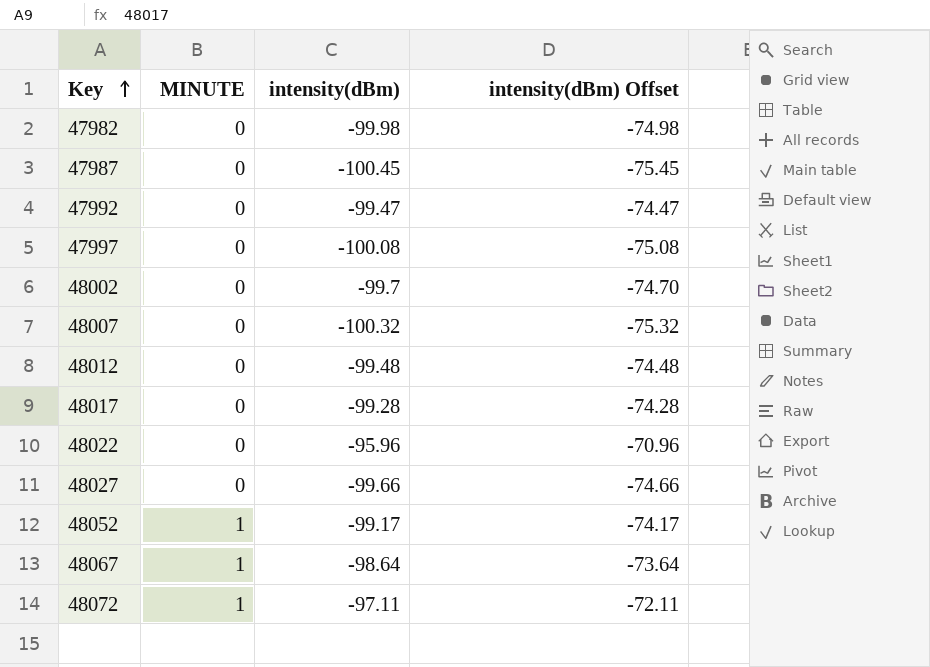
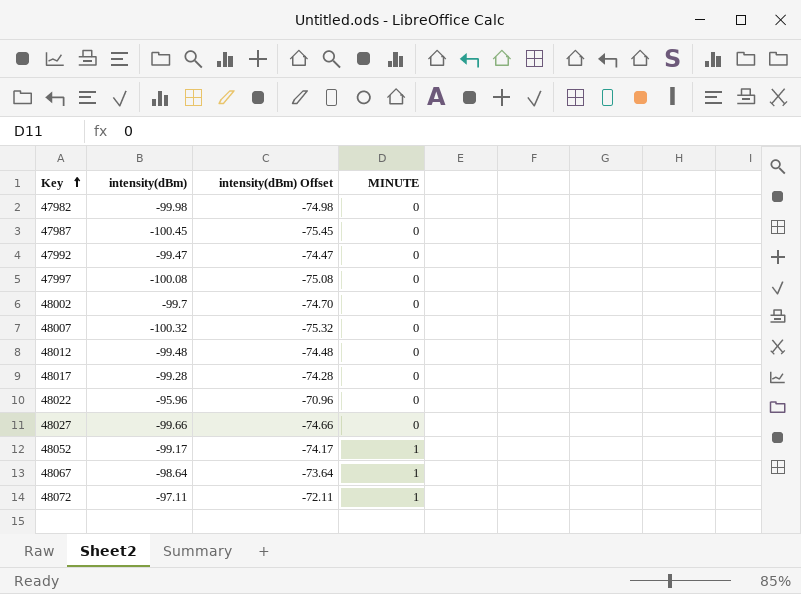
column MINUTE | position: 2 -> 4

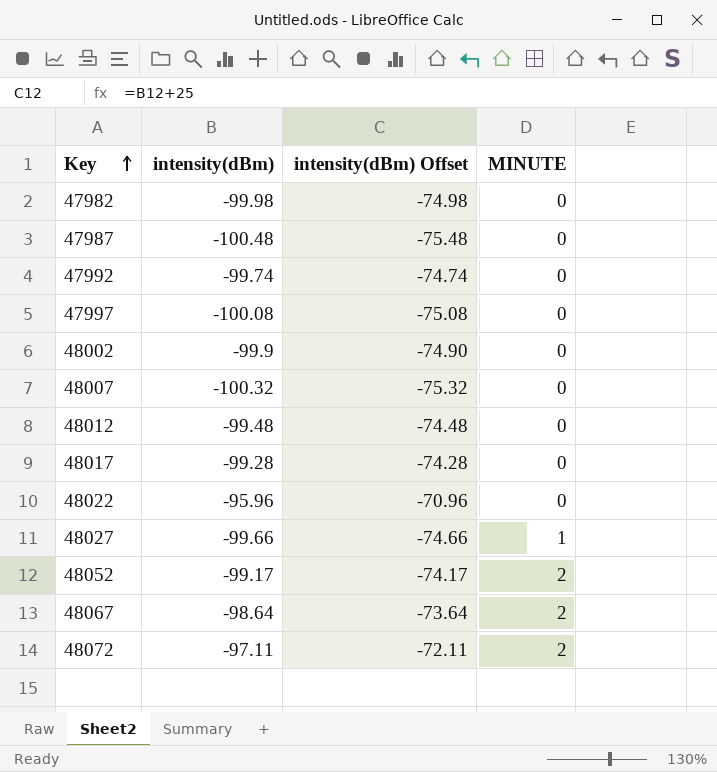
47987 | intensity(dBm): -100.45 -> -100.48
47987 | intensity(dBm) Offset: -75.45 -> -75.48
47992 | intensity(dBm): -99.47 -> -99.74
47992 | intensity(dBm) Offset: -74.47 -> -74.74
48002 | intensity(dBm): -99.7 -> -99.9
48002 | intensity(dBm) Offset: -74.70 -> -74.90
48027 | MINUTE: 0 -> 1
48052 | MINUTE: 1 -> 2
48067 | MINUTE: 1 -> 2
48072 | MINUTE: 1 -> 2

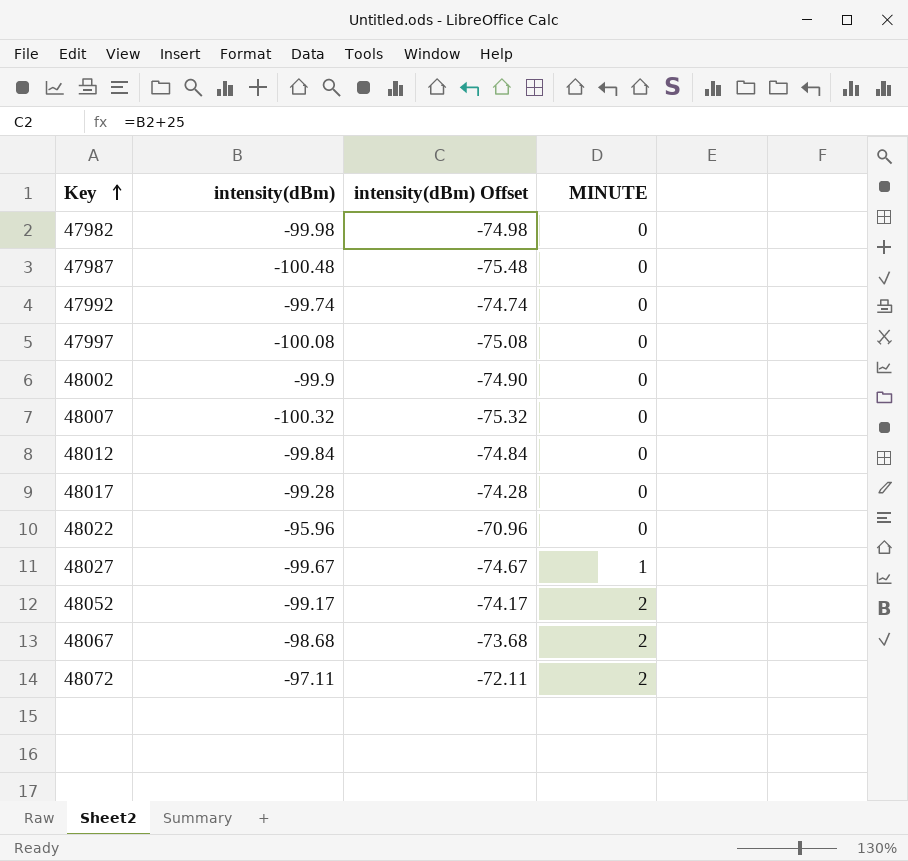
48012 | intensity(dBm): -99.48 -> -99.84
48012 | intensity(dBm) Offset: -74.48 -> -74.84
48027 | intensity(dBm): -99.66 -> -99.67
48027 | intensity(dBm) Offset: -74.66 -> -74.67
48067 | intensity(dBm): -98.64 -> -98.68
48067 | intensity(dBm) Offset: -73.64 -> -73.68

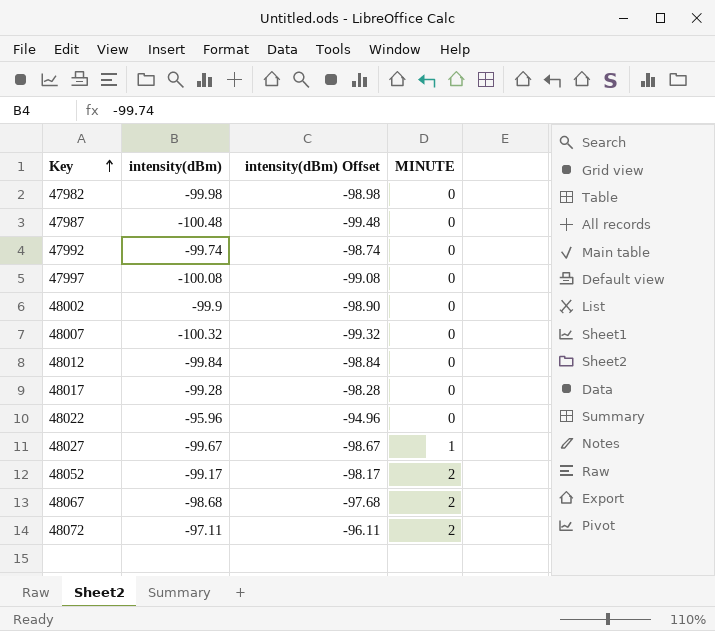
column intensity(dBm) Offset | formula: [intensity(dBm)] + 25 -> [intensity(dBm)] + 1

